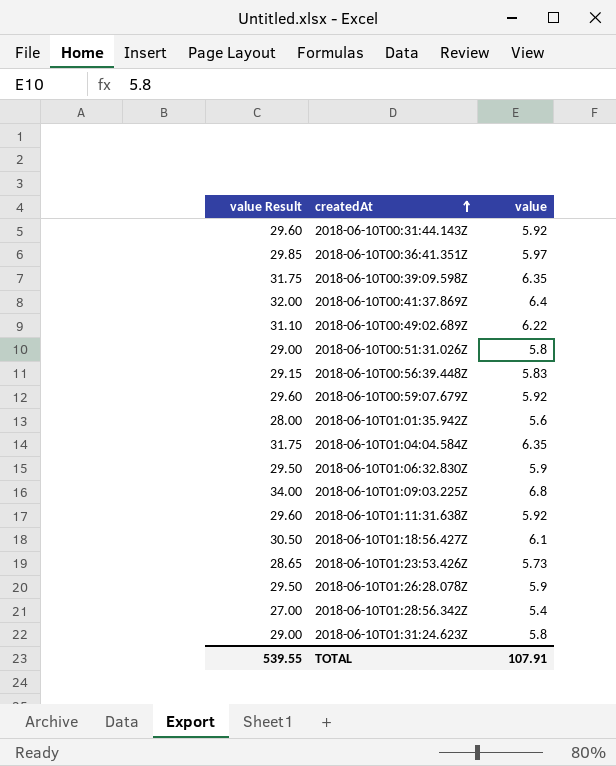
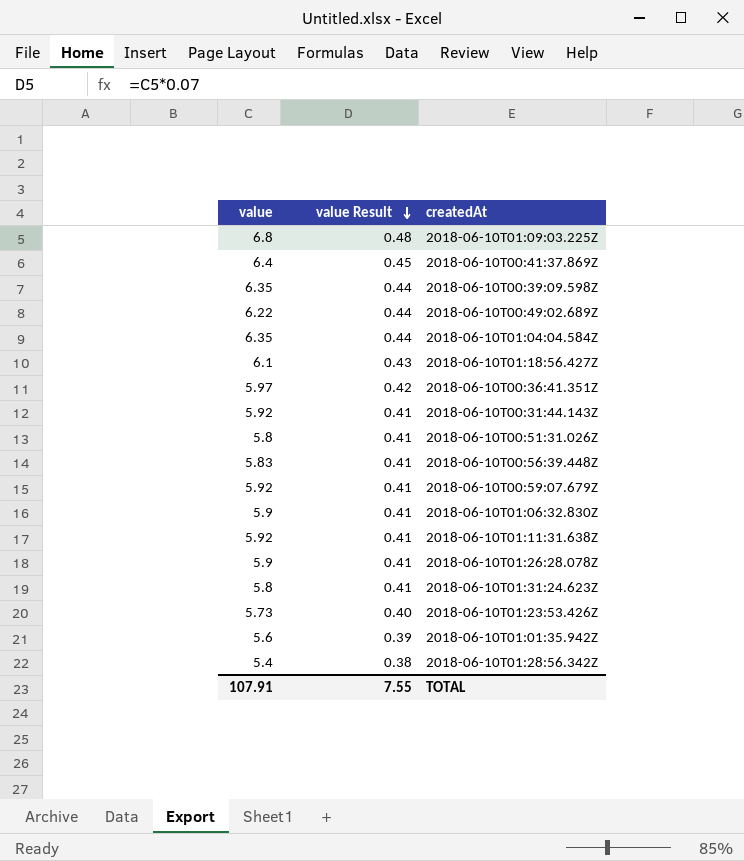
row order: createdAt ascending -> value Result descending
column value | position: 3 -> 1
column value Result | formula: [value] * 5 -> [value] * 0.07
TOTAL | value Result: 539.55 -> 7.55

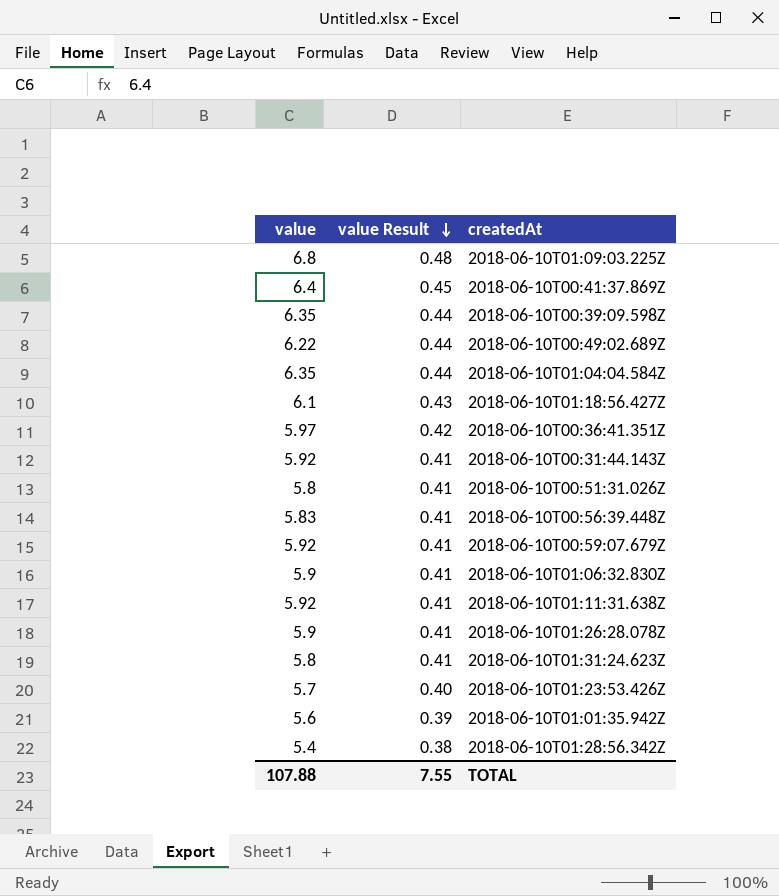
2018-06-10T01:23:53.426Z | value: 5.73 -> 5.7
TOTAL | value: 107.91 -> 107.88

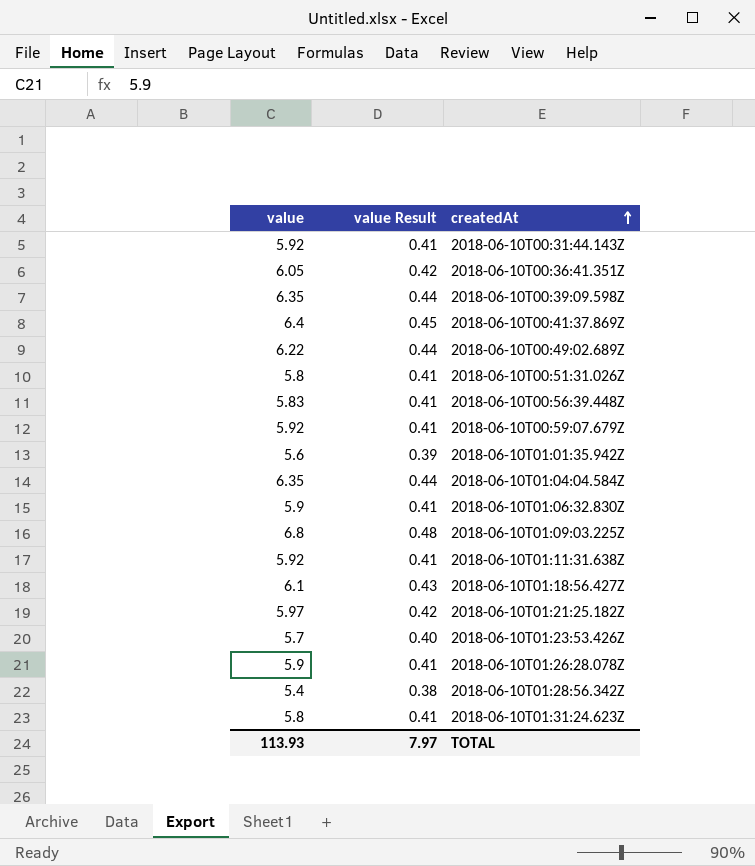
row order: value Result descending -> createdAt ascending
2018-06-10T00:36:41.351Z | value: 5.97 -> 6.05
row 2018-06-10T01:21:25.182Z: none -> 5.97 | 0.42
TOTAL | value: 107.88 -> 113.93
TOTAL | value Result: 7.55 -> 7.97

